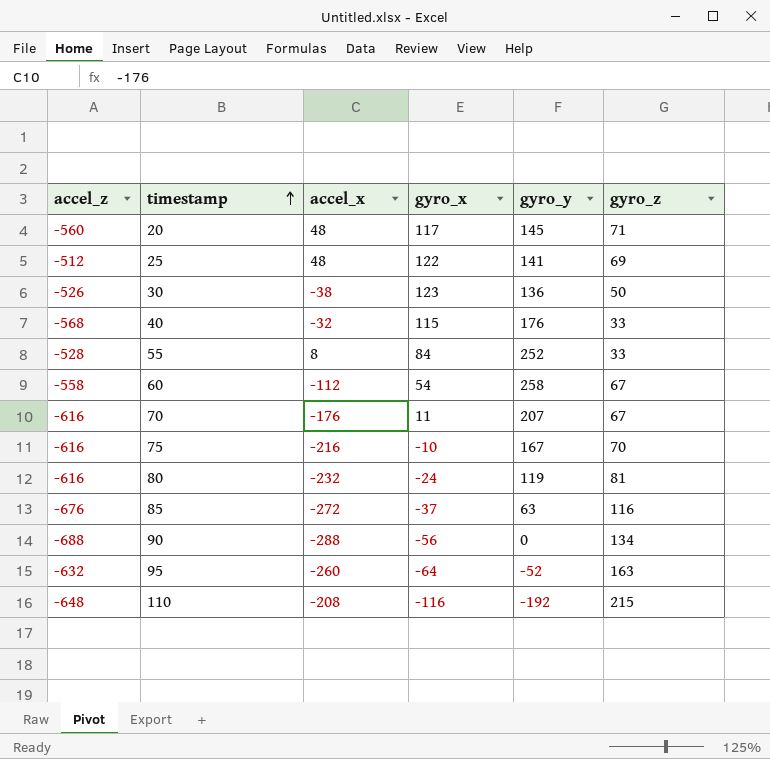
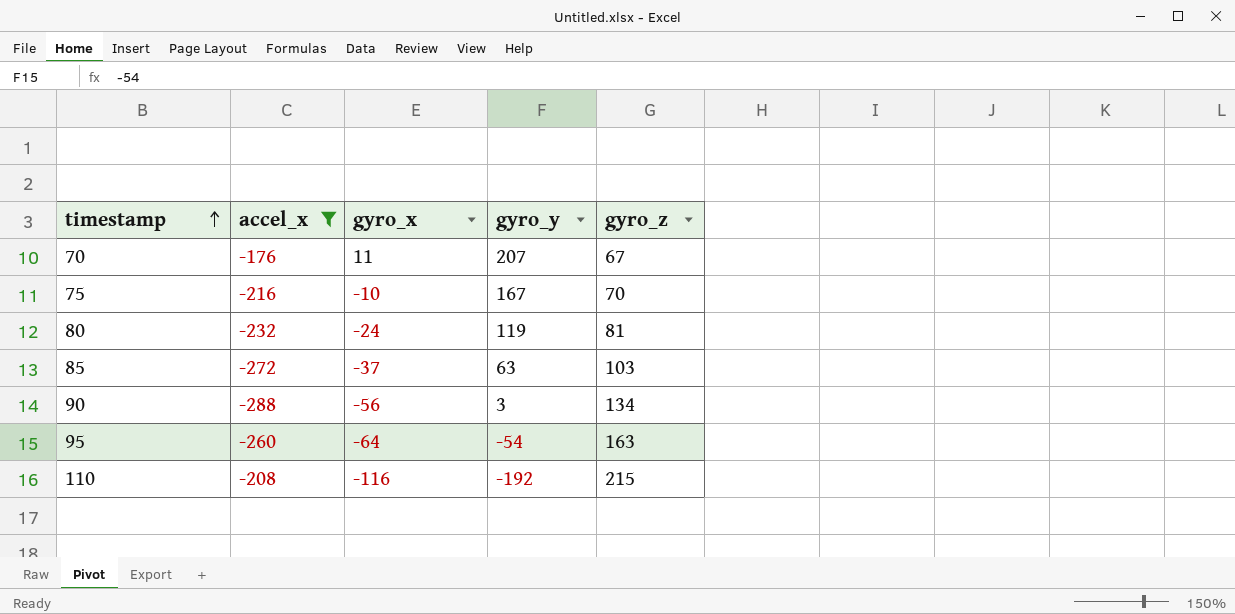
filter: none -> accel_x <= -176
column accel_z | position: 1 -> none
85 | gyro_z: 116 -> 103
90 | gyro_y: 0 -> 3
95 | gyro_y: -52 -> -54

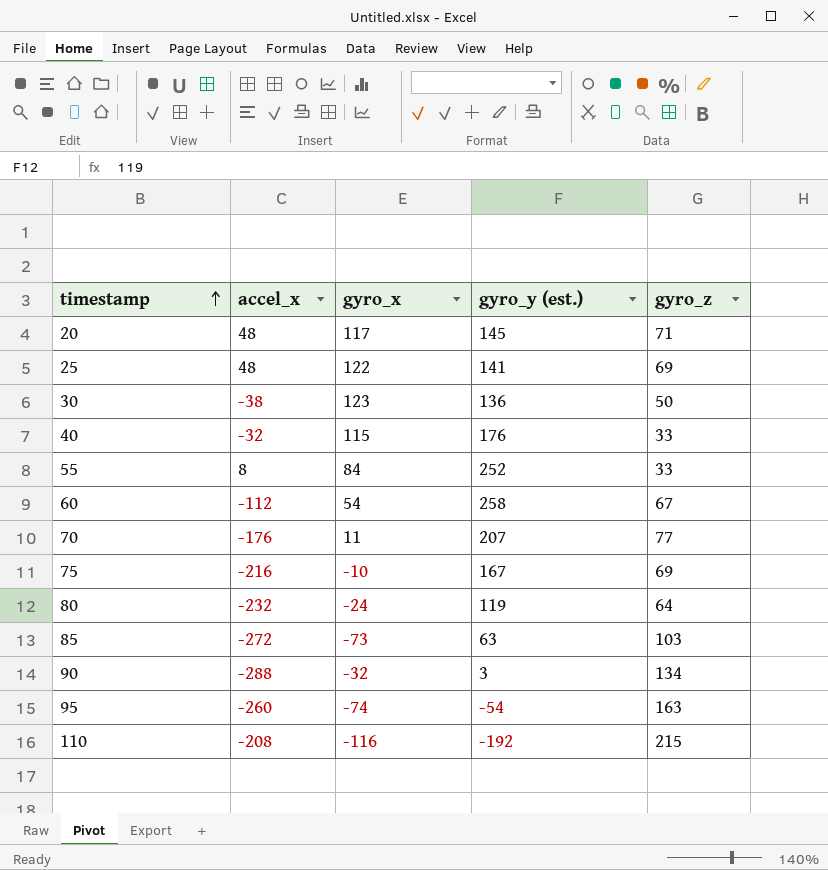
filter: accel_x <= -176 -> none
column name: gyro_y -> gyro_y (est.)
70 | gyro_z: 67 -> 77
75 | gyro_z: 70 -> 69
80 | gyro_z: 81 -> 64
85 | gyro_x: -37 -> -73
90 | gyro_x: -56 -> -32
95 | gyro_x: -64 -> -74

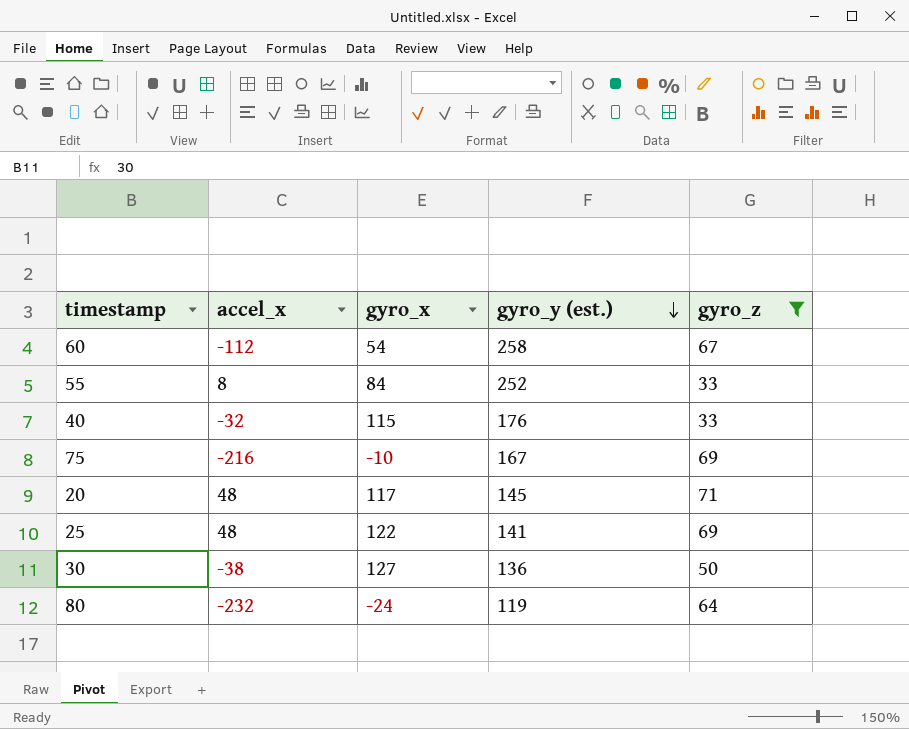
filter: none -> gyro_z <= 71
row order: timestamp ascending -> gyro_y (est.) descending
30 | gyro_x: 123 -> 127

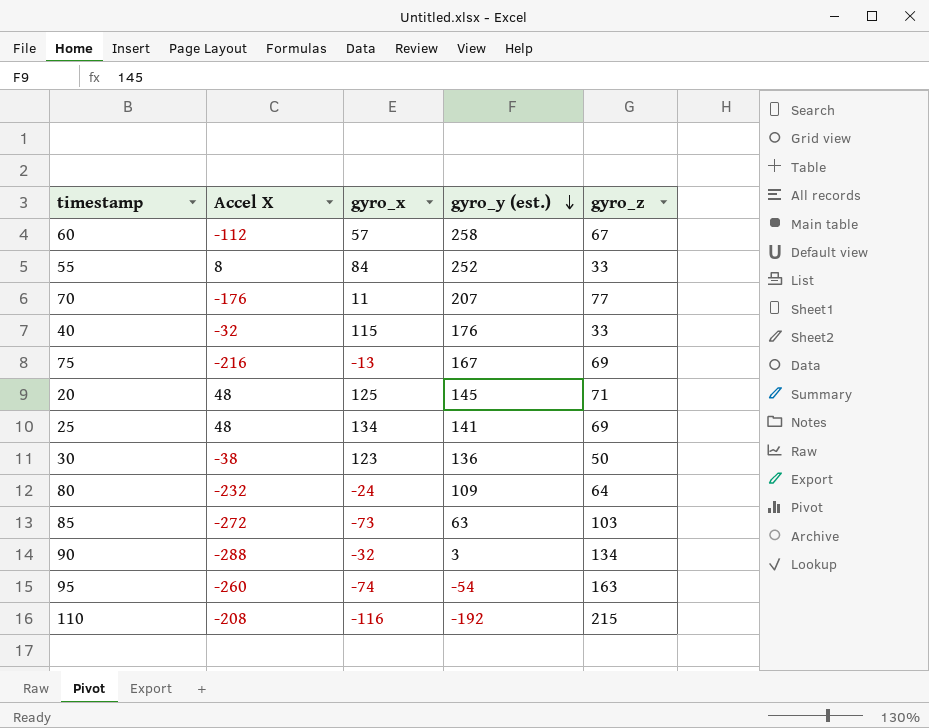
filter: gyro_z <= 71 -> none
column name: accel_x -> Accel X
60 | gyro_x: 54 -> 57
75 | gyro_x: -10 -> -13
20 | gyro_x: 117 -> 125
25 | gyro_x: 122 -> 134
30 | gyro_x: 127 -> 123
80 | gyro_y (est.): 119 -> 109

